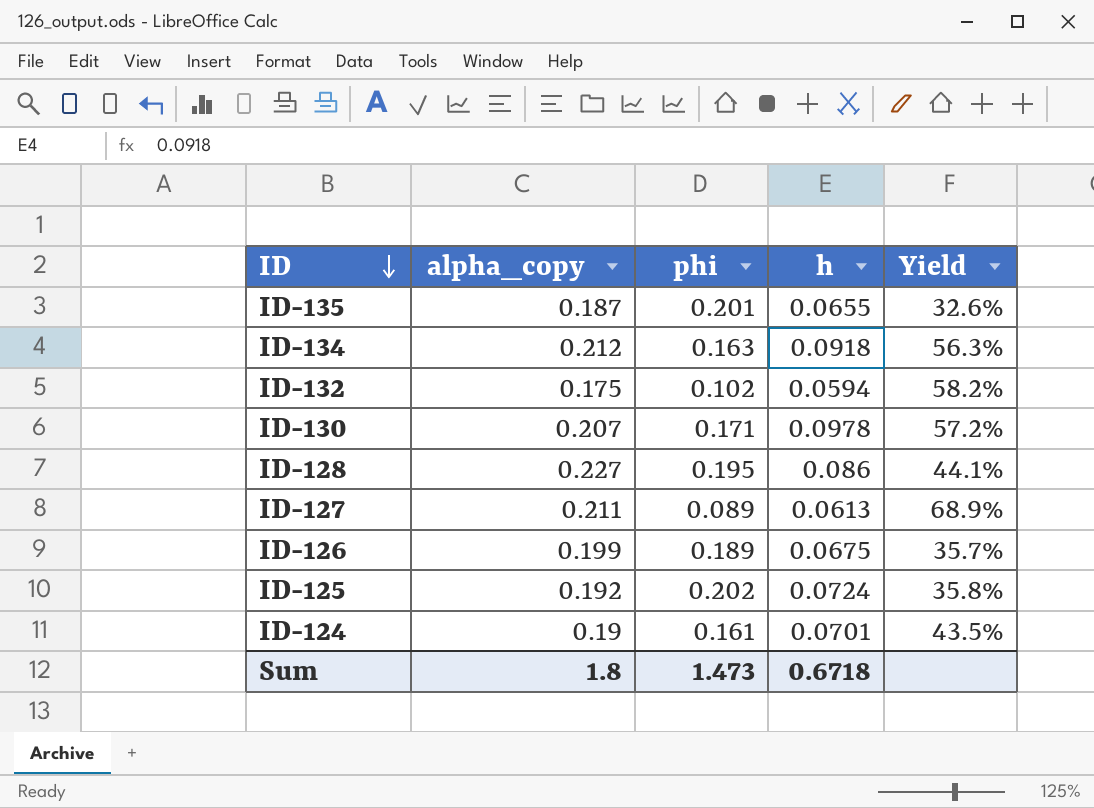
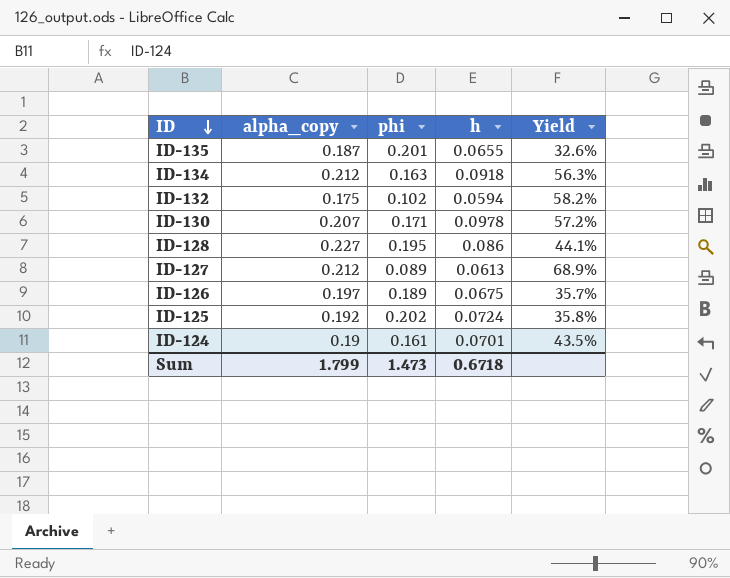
ID-127 | alpha_copy: 0.211 -> 0.212
ID-126 | alpha_copy: 0.199 -> 0.197
Sum | alpha_copy: 1.8 -> 1.799

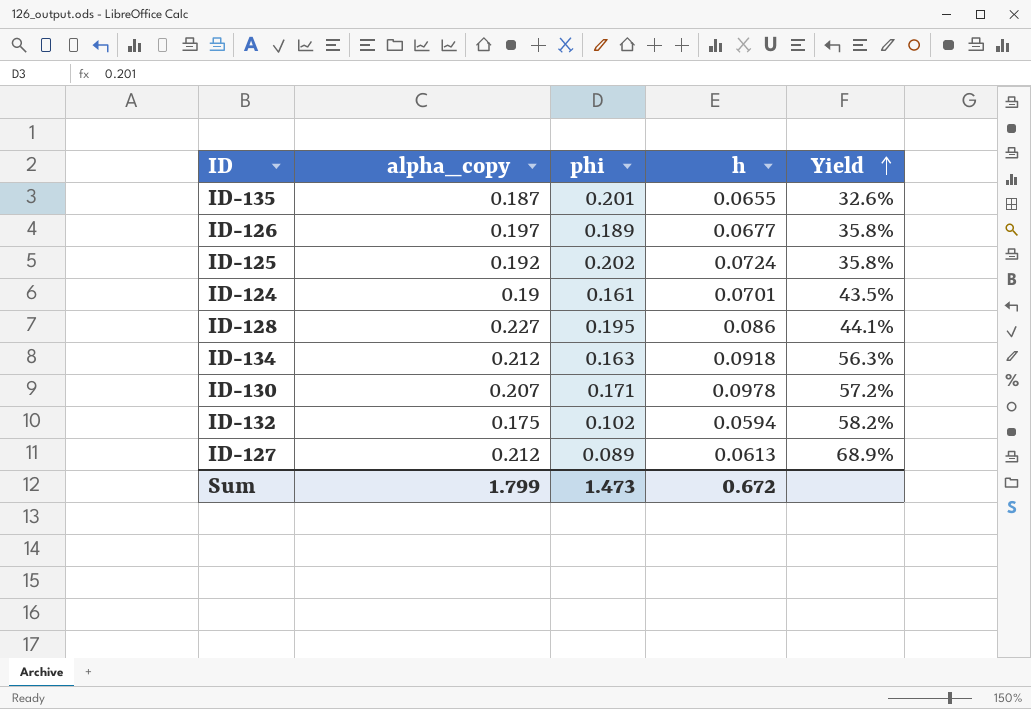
row order: ID descending -> Yield ascending
ID-126 | h: 0.0675 -> 0.0677
ID-126 | Yield: 35.7% -> 35.8%
Sum | h: 0.6718 -> 0.672

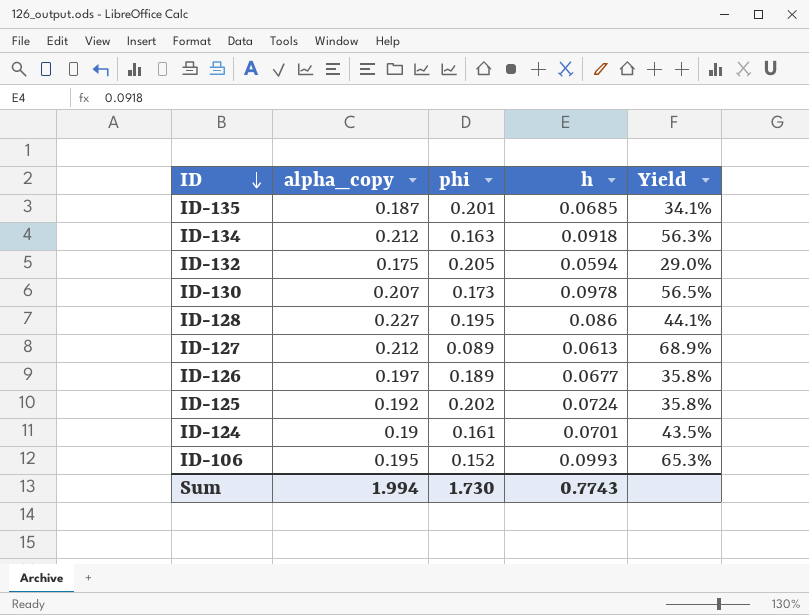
row order: Yield ascending -> ID descending
ID-135 | h: 0.0655 -> 0.0685
ID-135 | Yield: 32.6% -> 34.1%
ID-132 | phi: 0.102 -> 0.205
ID-132 | Yield: 58.2% -> 29.0%
ID-130 | phi: 0.171 -> 0.173
ID-130 | Yield: 57.2% -> 56.5%
row ID-106: none -> 0.195 | 0.152 | 0.0993 | 65.3%
Sum | alpha_copy: 1.799 -> 1.994
Sum | phi: 1.473 -> 1.730
Sum | h: 0.672 -> 0.7743

